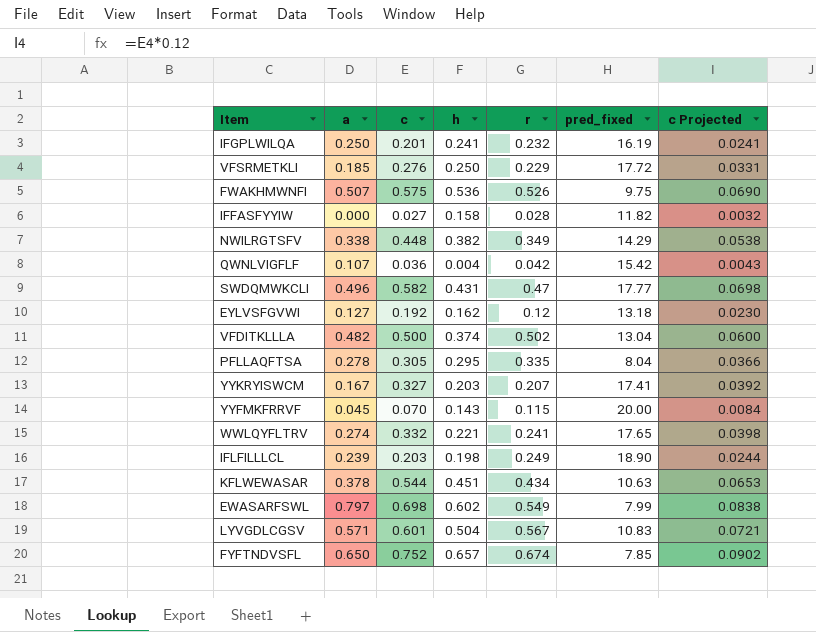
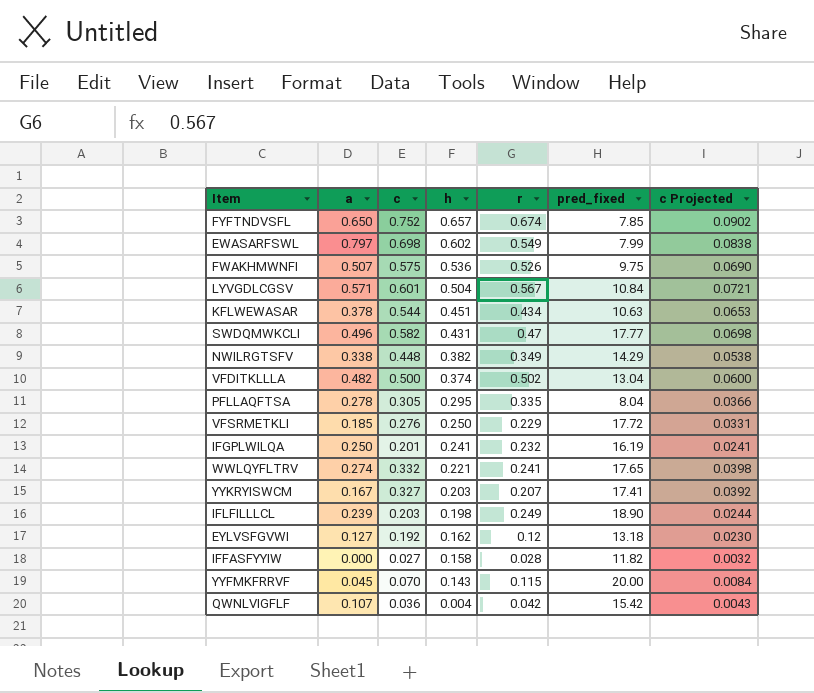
row order: none -> h descending
LYVGDLCGSV | pred_fixed: 10.83 -> 10.84

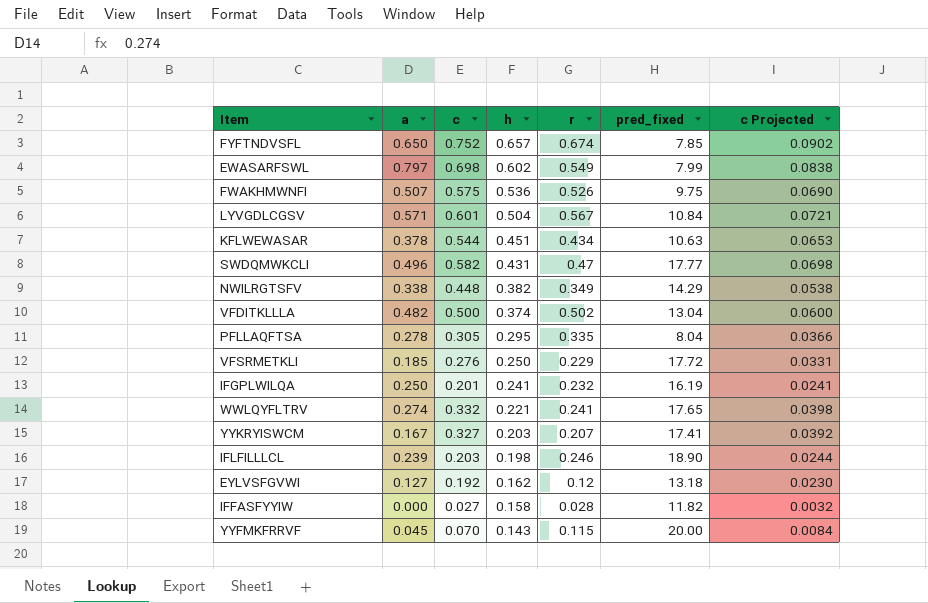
row QWNLVIGFLF: 0.107 | 0.036 | 0.004 | 0.042 | 15.42 | 0.0043 -> none
IFLFILLLCL | r: 0.249 -> 0.246

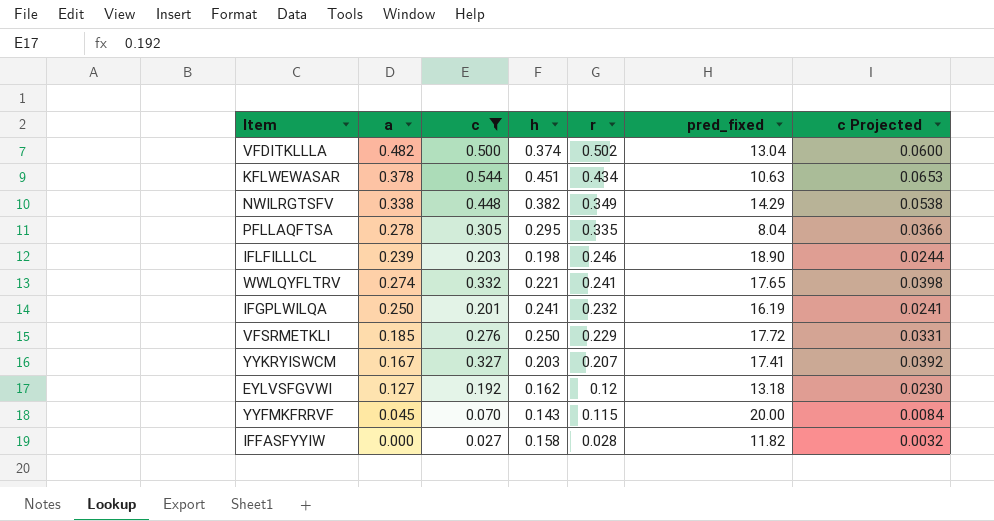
filter: none -> c <= 0.544
row order: h descending -> r descending

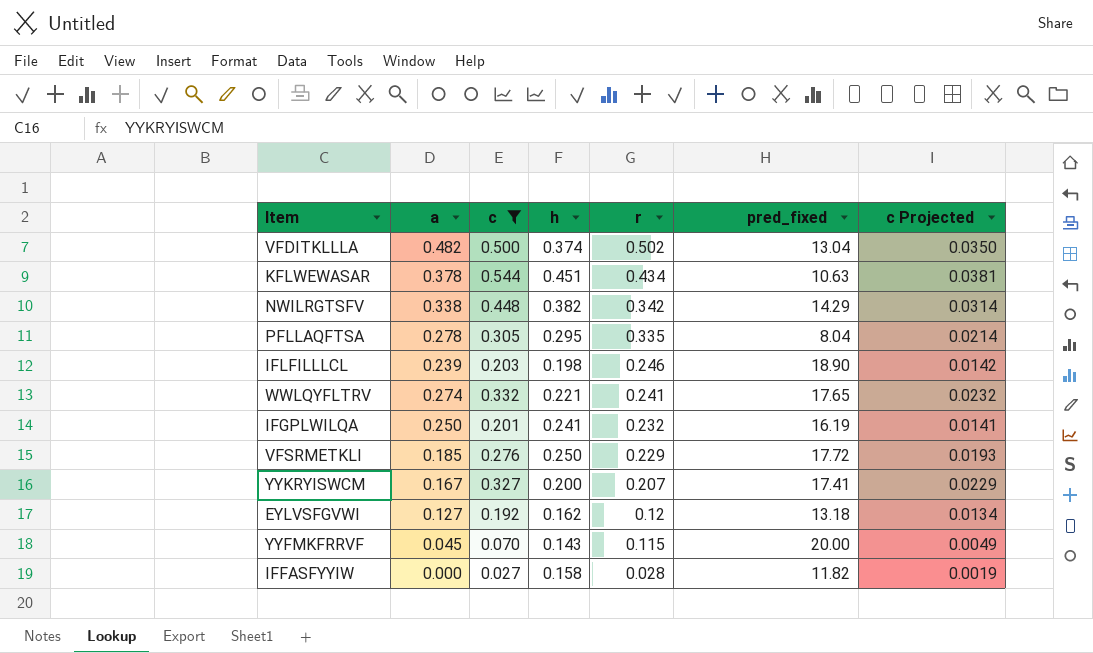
column c Projected | formula: [c] * 0.12 -> [c] * 0.07
NWILRGTSFV | r: 0.349 -> 0.342
YYKRYISWCM | h: 0.203 -> 0.200

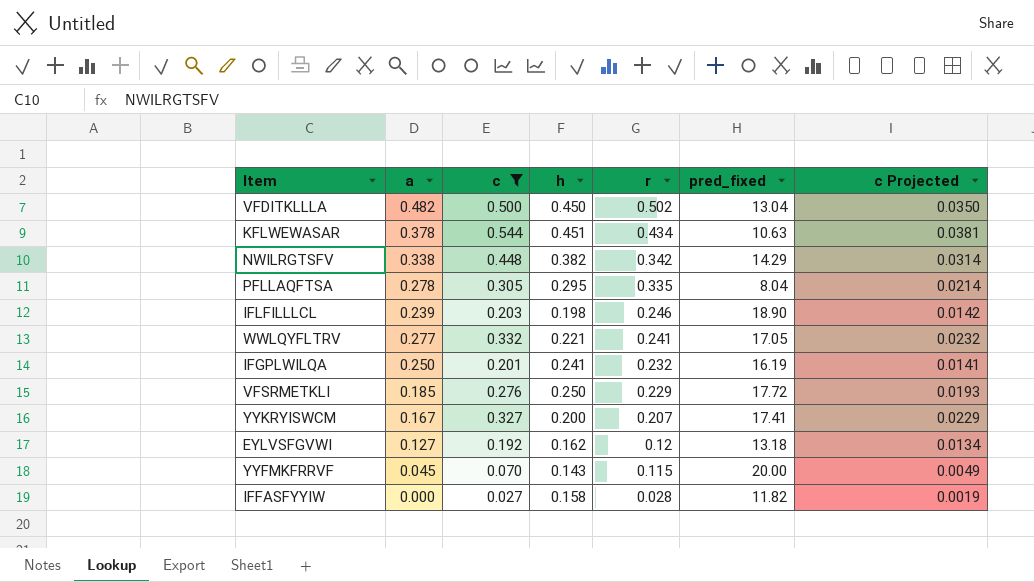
VFDITKLLLA | h: 0.374 -> 0.450
WWLQYFLTRV | a: 0.274 -> 0.277
WWLQYFLTRV | pred_fixed: 17.65 -> 17.05

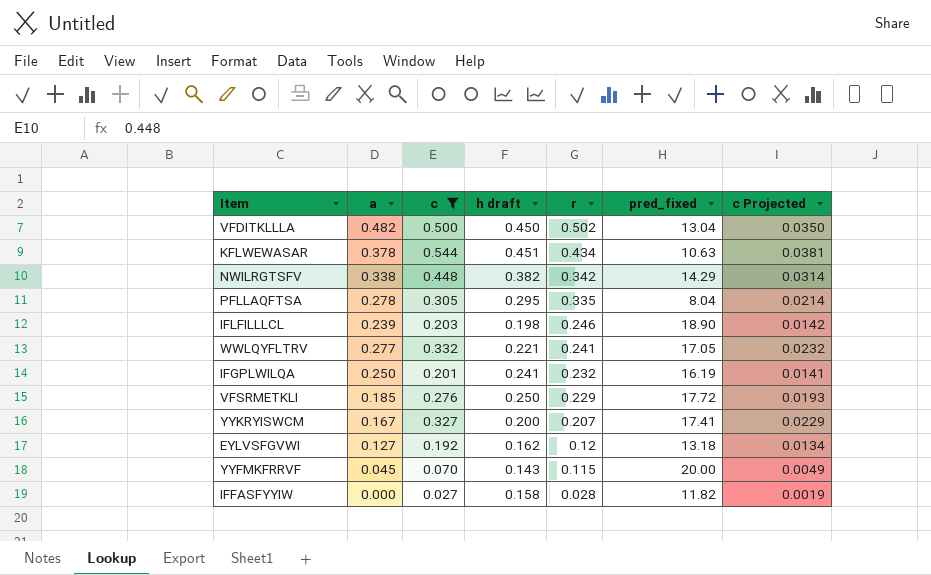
column name: h -> h draft

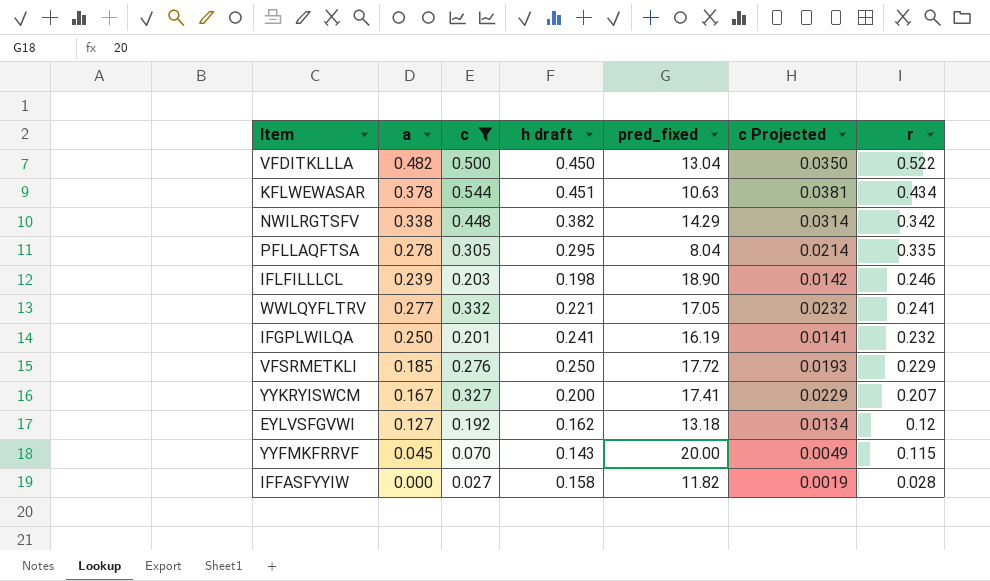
column r | position: 5 -> 7
VFDITKLLLA | r: 0.502 -> 0.522

